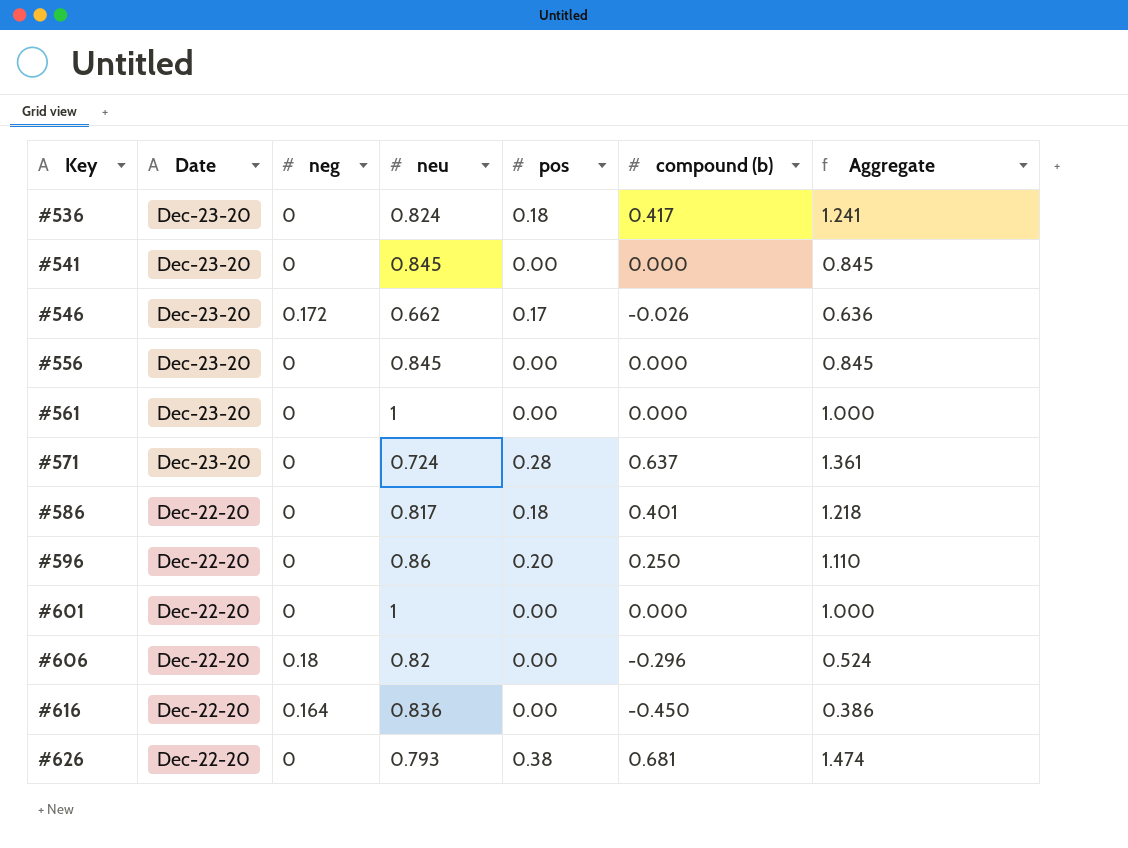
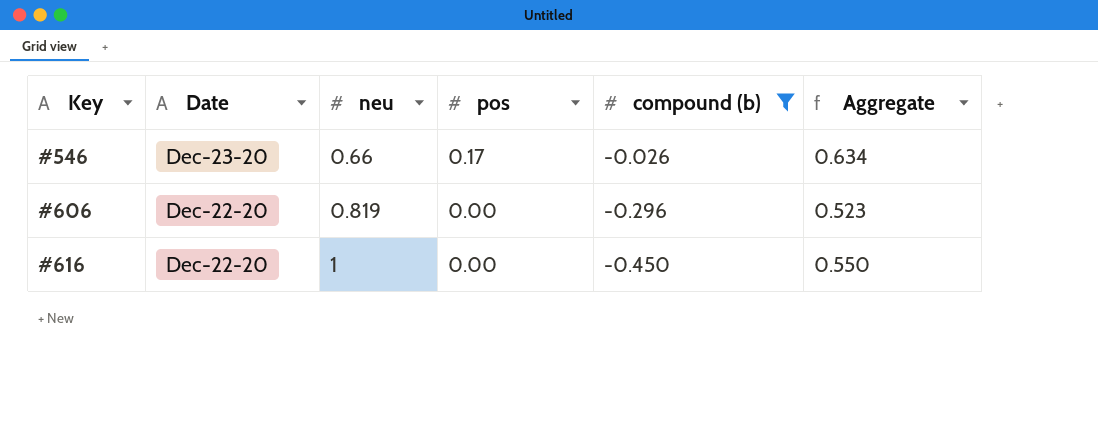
filter: none -> compound (b) <= -0.026
column neg | position: 3 -> none
#546 | neu: 0.662 -> 0.66
#546 | Aggregate: 0.636 -> 0.634
#606 | neu: 0.82 -> 0.819
#606 | Aggregate: 0.524 -> 0.523
#616 | neu: 0.836 -> 1
#616 | Aggregate: 0.386 -> 0.550

